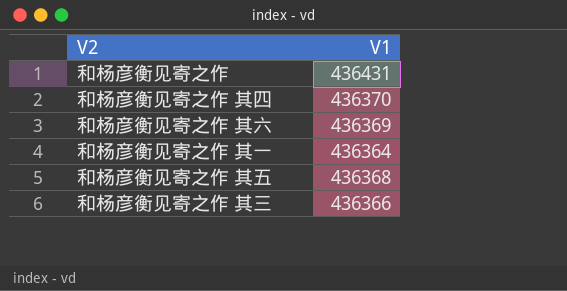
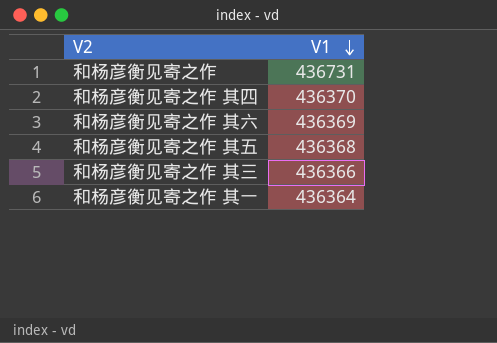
row order: none -> V1 descending
和杨彦衡见寄之作 | V1: 436431 -> 436731

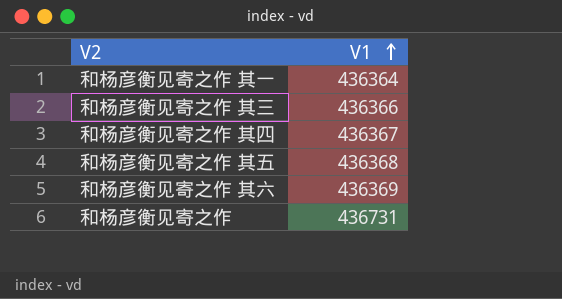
row order: V1 descending -> V1 ascending
和杨彦衡见寄之作 其四 | V1: 436370 -> 436367

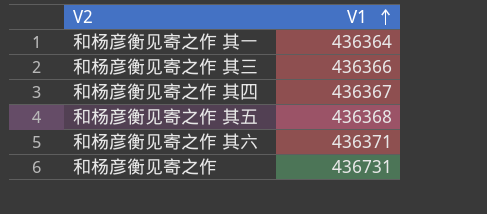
和杨彦衡见寄之作 其六 | V1: 436369 -> 436371

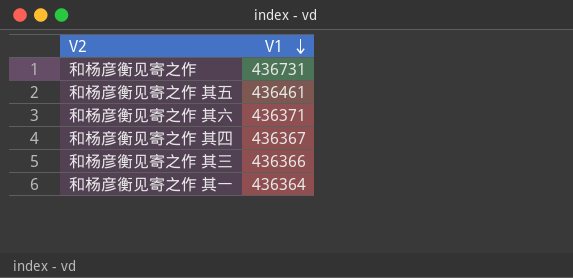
row order: V1 ascending -> V1 descending
和杨彦衡见寄之作 其五 | V1: 436368 -> 436461

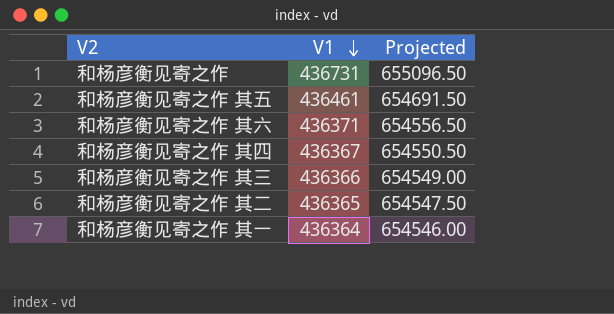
column Projected | formula: none -> [V1] * 1.5
row 和杨彦衡见寄之作 其二: none -> 436365 | 654547.50

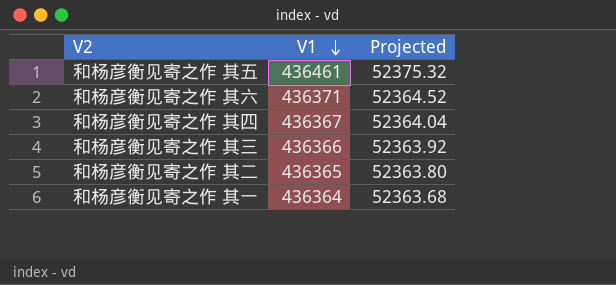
column Projected | formula: [V1] * 1.5 -> [V1] * 0.12
row 和杨彦衡见寄之作: 436731 | 655096.50 -> none

